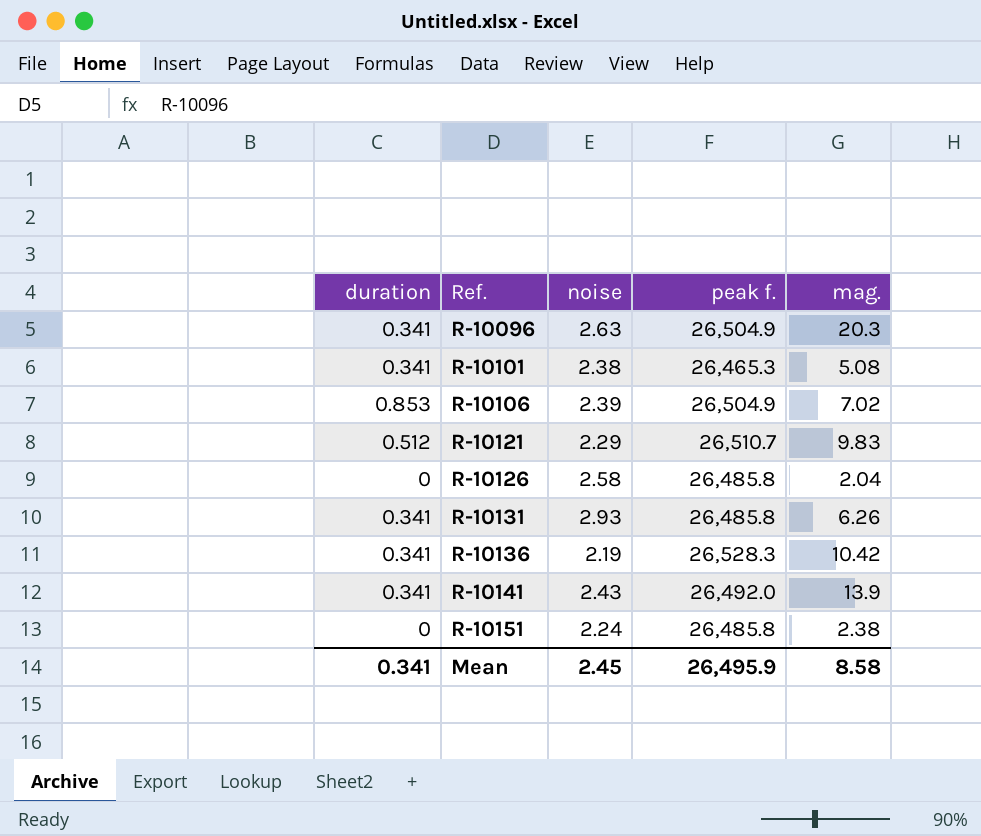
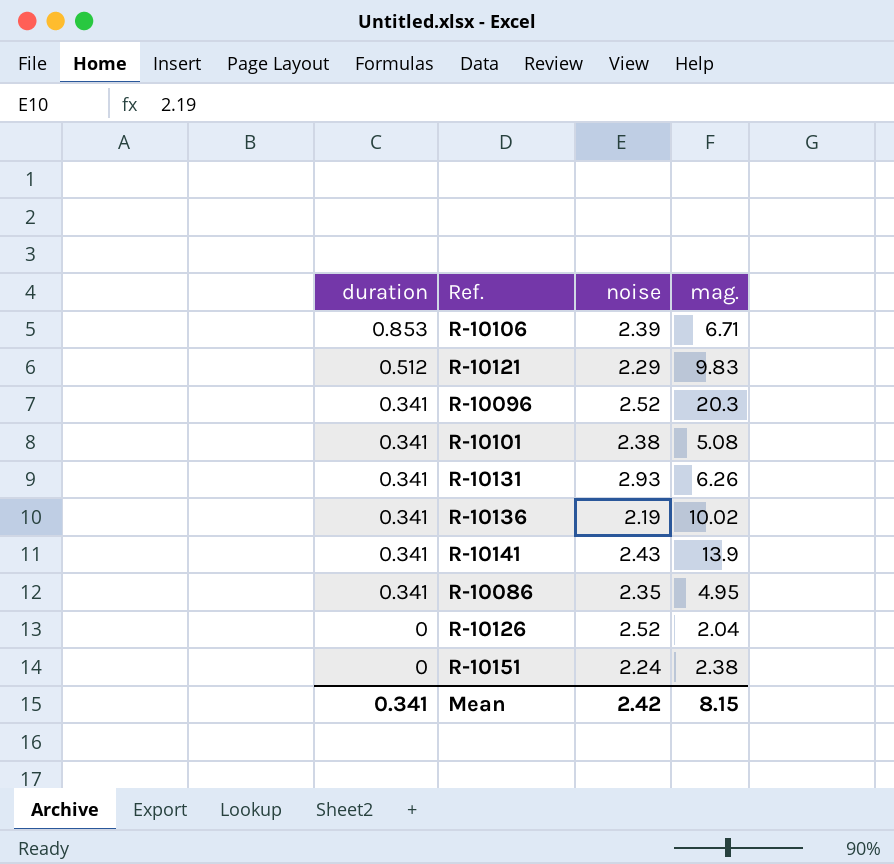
row order: Ref. ascending -> duration descending
column peak f. | position: 4 -> none
R-10106 | mag.: 7.02 -> 6.71
R-10096 | noise: 2.63 -> 2.52
R-10136 | mag.: 10.42 -> 10.02
row R-10086: none -> 0.341 | 2.35 | 4.95
R-10126 | noise: 2.58 -> 2.52
Mean | noise: 2.45 -> 2.42
Mean | mag.: 8.58 -> 8.15

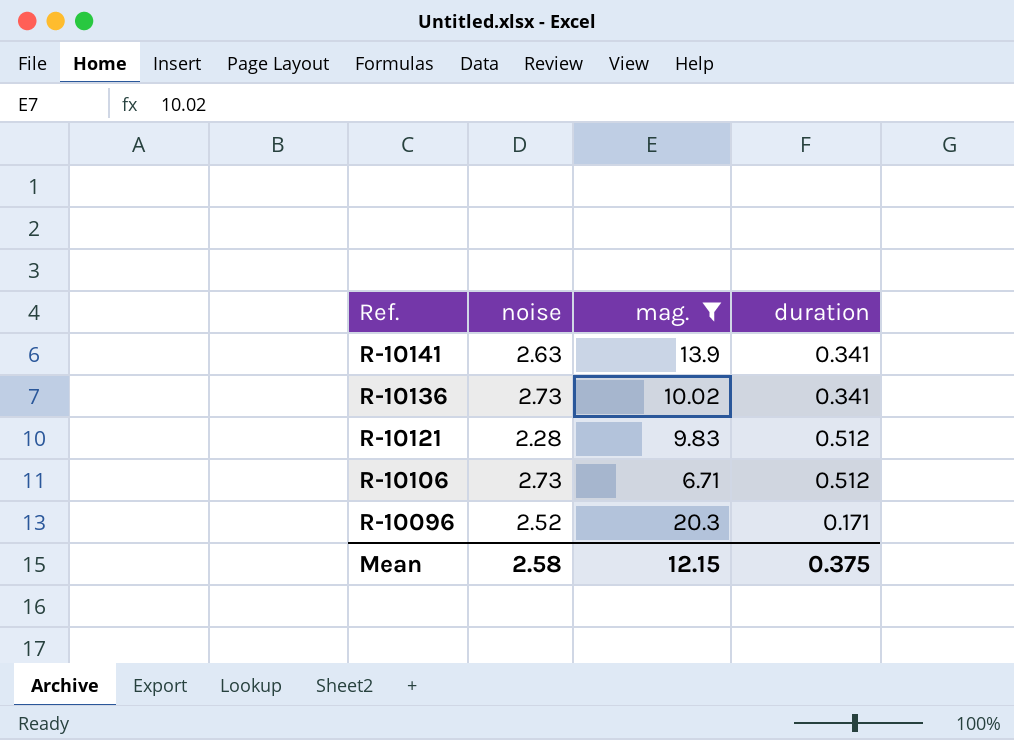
filter: none -> mag. >= 6.71
row order: duration descending -> Ref. descending
column duration | position: 1 -> 4
R-10141 | noise: 2.43 -> 2.63
R-10136 | noise: 2.19 -> 2.73
R-10121 | noise: 2.29 -> 2.28
R-10106 | noise: 2.39 -> 2.73
R-10106 | duration: 0.853 -> 0.512
R-10096 | duration: 0.341 -> 0.171
Mean | noise: 2.42 -> 2.58
Mean | mag.: 8.15 -> 12.15
Mean | duration: 0.341 -> 0.375

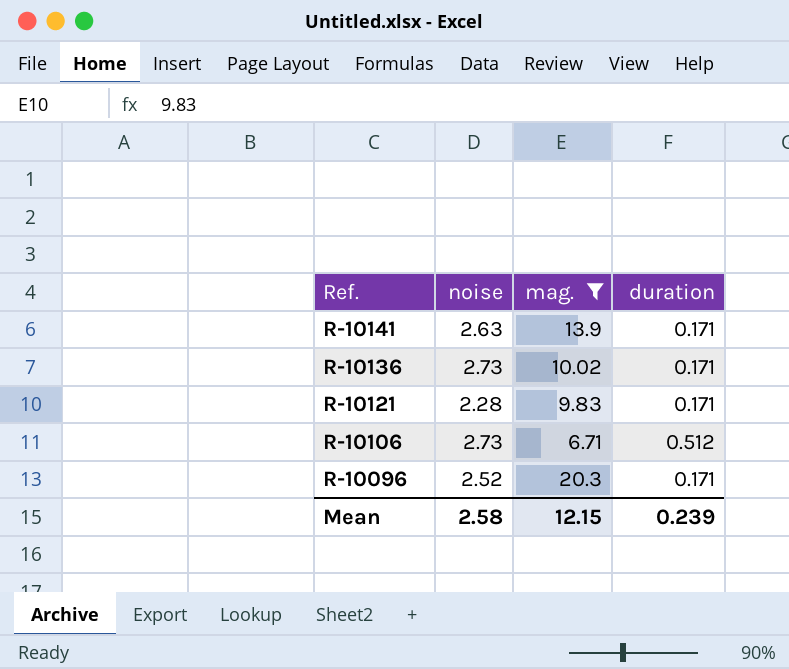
R-10141 | duration: 0.341 -> 0.171
R-10136 | duration: 0.341 -> 0.171
R-10121 | duration: 0.512 -> 0.171
Mean | duration: 0.375 -> 0.239

